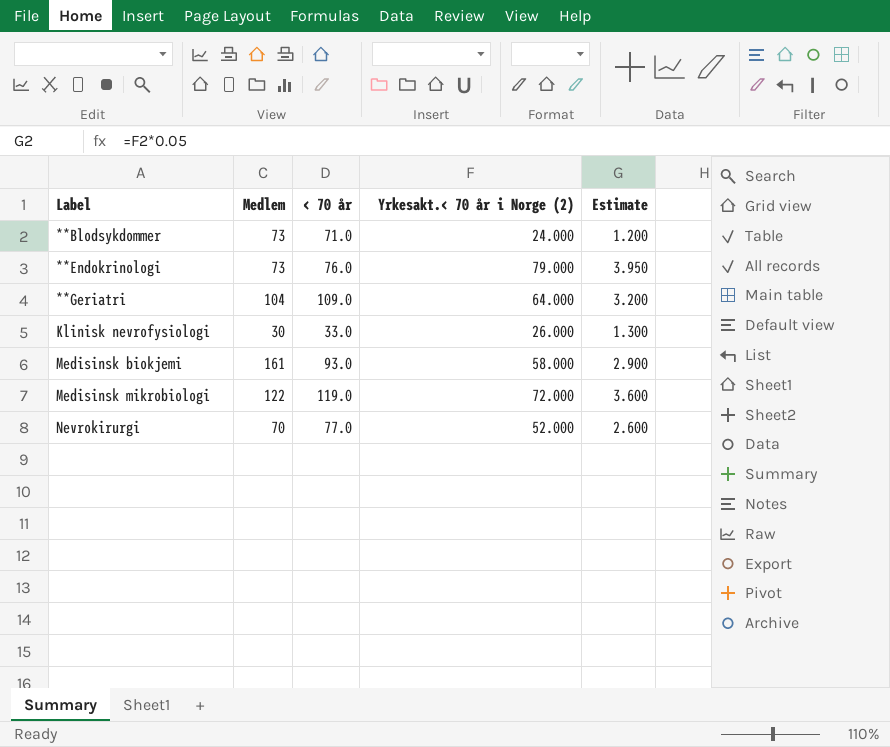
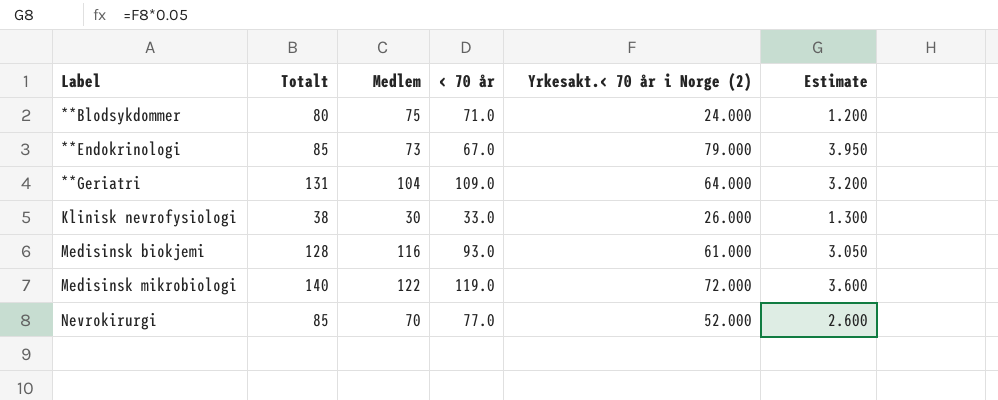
column Totalt | position: none -> 2
**Blodsykdommer | Medlem: 73 -> 75
**Endokrinologi | < 70 år: 76.0 -> 67.0
Medisinsk biokjemi | Medlem: 161 -> 116
Medisinsk biokjemi | Yrkesakt.< 70 år i Norge (2): 58.000 -> 61.000
Medisinsk biokjemi | Estimate: 2.900 -> 3.050

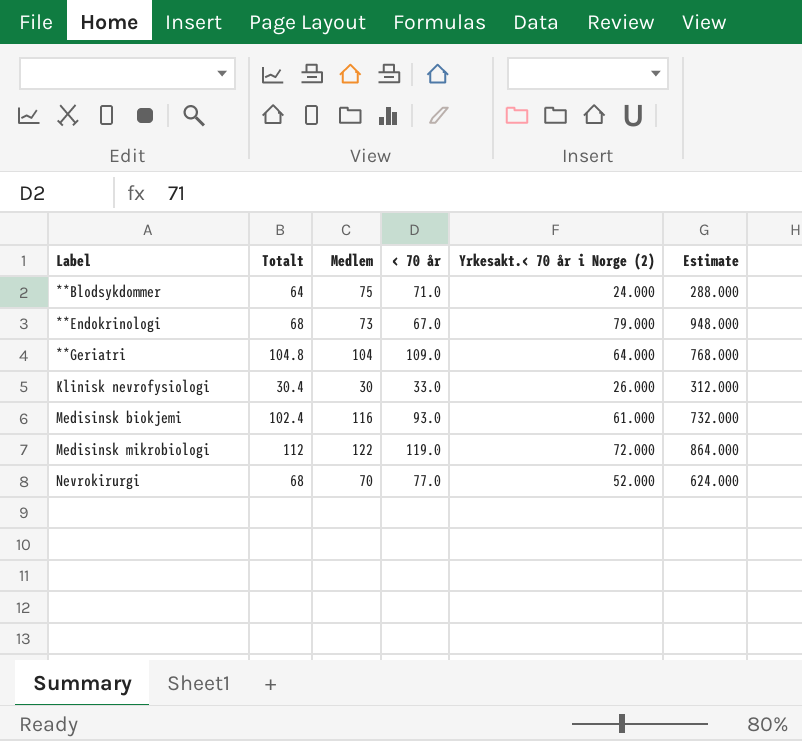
column Estimate | formula: [Yrkesakt.< 70 år i Norge (2)] * 0.05 -> [Yrkesakt.< 70 år i Norge (2)] * 12
**Blodsykdommer | Totalt: 80 -> 64
**Endokrinologi | Totalt: 85 -> 68
**Geriatri | Totalt: 131 -> 104.8
Klinisk nevrofysiologi | Totalt: 38 -> 30.4
Medisinsk biokjemi | Totalt: 128 -> 102.4
Medisinsk mikrobiologi | Totalt: 140 -> 112
Nevrokirurgi | Totalt: 85 -> 68

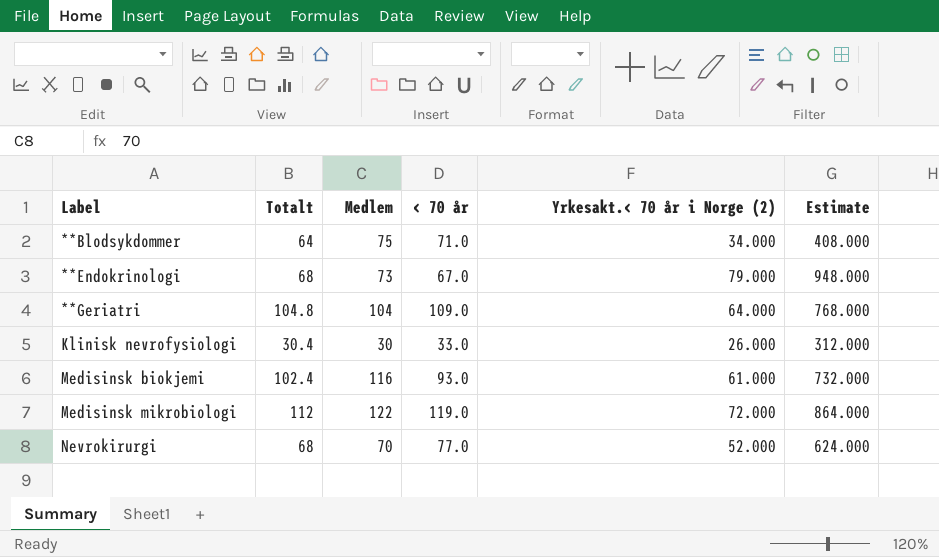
**Blodsykdommer | Yrkesakt.< 70 år i Norge (2): 24.000 -> 34.000
**Blodsykdommer | Estimate: 288.000 -> 408.000

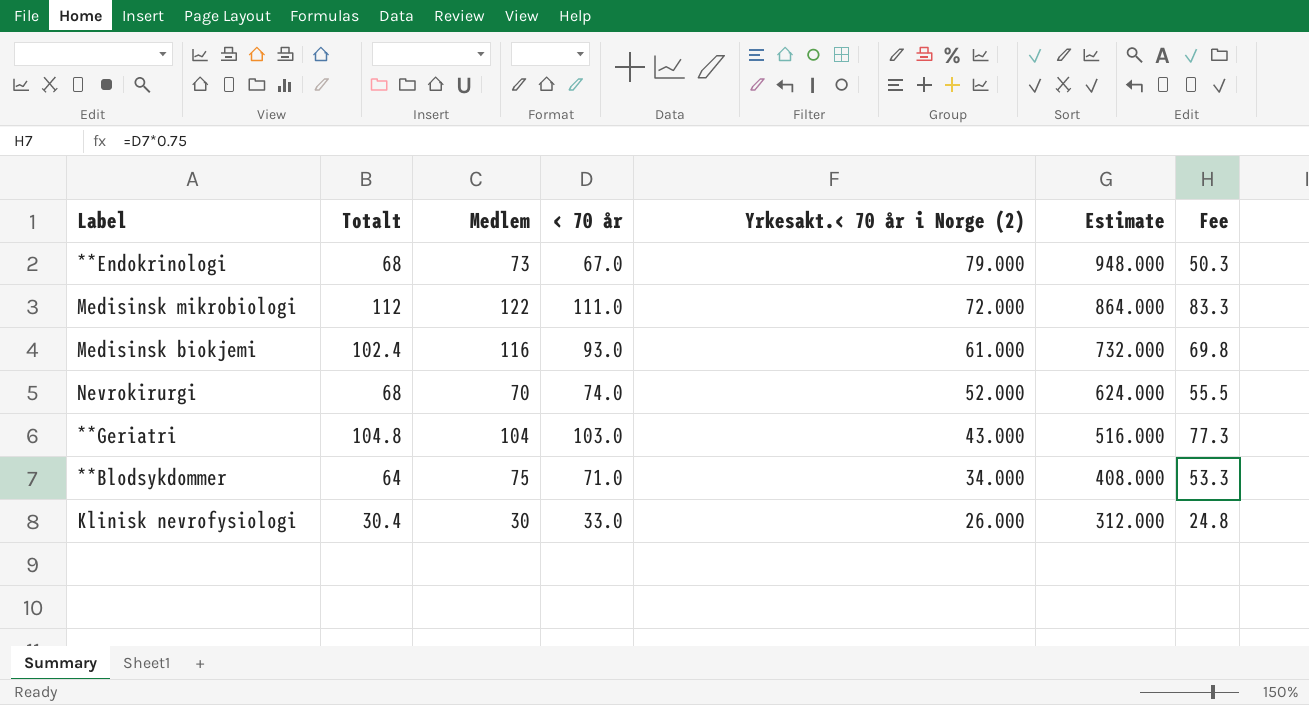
row order: Label ascending -> Yrkesakt.< 70 år i Norge (2) descending
column Fee | formula: none -> [< 70 år] * 0.75
Medisinsk mikrobiologi | < 70 år: 119.0 -> 111.0
Nevrokirurgi | < 70 år: 77.0 -> 74.0
**Geriatri | < 70 år: 109.0 -> 103.0
**Geriatri | Yrkesakt.< 70 år i Norge (2): 64.000 -> 43.000
**Geriatri | Estimate: 768.000 -> 516.000

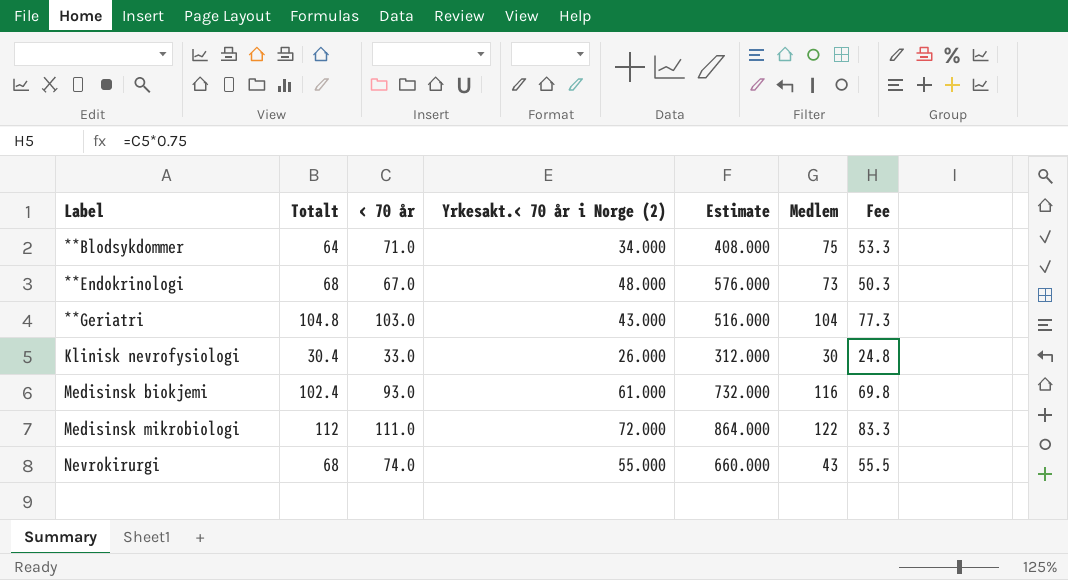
row order: Yrkesakt.< 70 år i Norge (2) descending -> Label ascending
column Medlem | position: 3 -> 6
**Endokrinologi | Yrkesakt.< 70 år i Norge (2): 79.000 -> 48.000
**Endokrinologi | Estimate: 948.000 -> 576.000
Nevrokirurgi | Yrkesakt.< 70 år i Norge (2): 52.000 -> 55.000
Nevrokirurgi | Estimate: 624.000 -> 660.000
Nevrokirurgi | Medlem: 70 -> 43

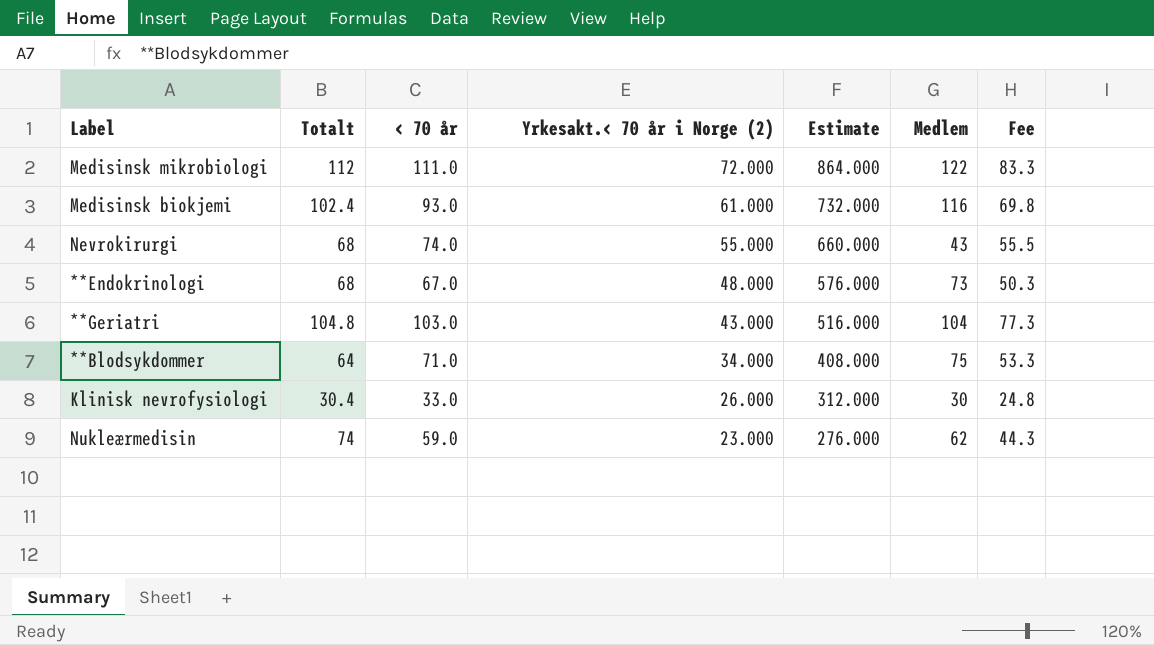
row order: Label ascending -> Yrkesakt.< 70 år i Norge (2) descending
row Nukleærmedisin: none -> 74 | 59.0 | 23.000 | 276.000 | 62 | 44.3

